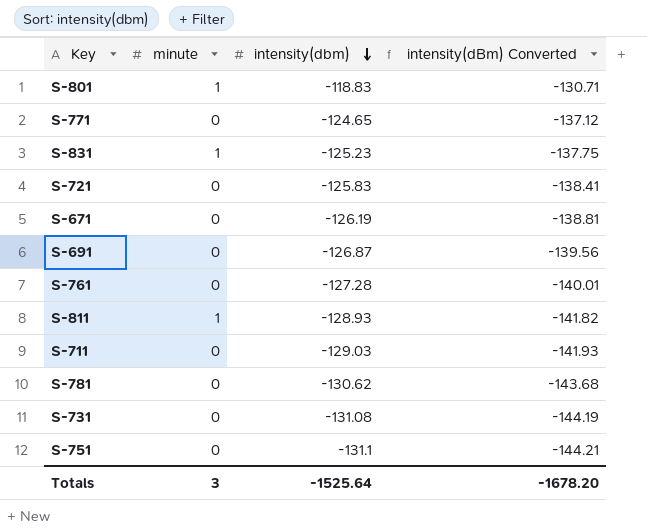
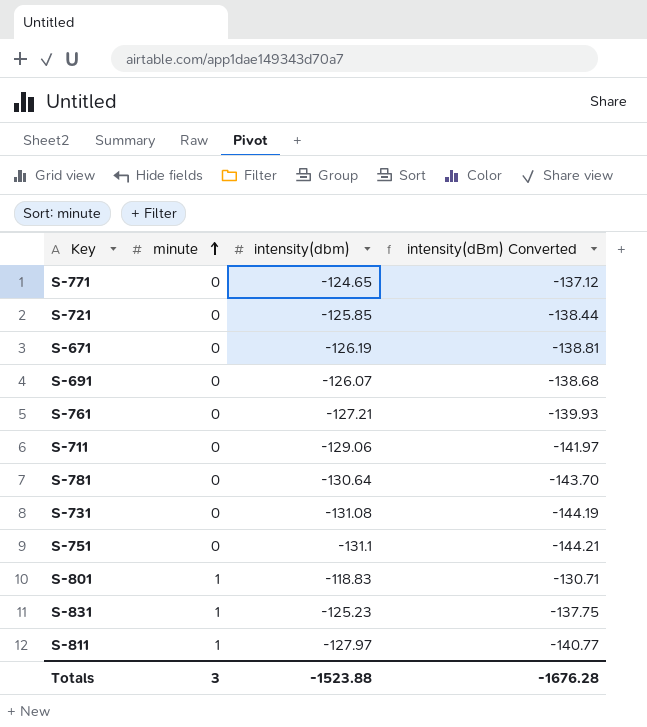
row order: intensity(dbm) descending -> minute ascending
S-721 | intensity(dbm): -125.83 -> -125.85
S-721 | intensity(dBm) Converted: -138.41 -> -138.44
S-691 | intensity(dbm): -126.87 -> -126.07
S-691 | intensity(dBm) Converted: -139.56 -> -138.68
S-761 | intensity(dbm): -127.28 -> -127.21
S-761 | intensity(dBm) Converted: -140.01 -> -139.93
S-711 | intensity(dbm): -129.03 -> -129.06
S-711 | intensity(dBm) Converted: -141.93 -> -141.97
S-781 | intensity(dbm): -130.62 -> -130.64
S-781 | intensity(dBm) Converted: -143.68 -> -143.70
S-811 | intensity(dbm): -128.93 -> -127.97
S-811 | intensity(dBm) Converted: -141.82 -> -140.77
Totals | intensity(dbm): -1525.64 -> -1523.88
Totals | intensity(dBm) Converted: -1678.20 -> -1676.28

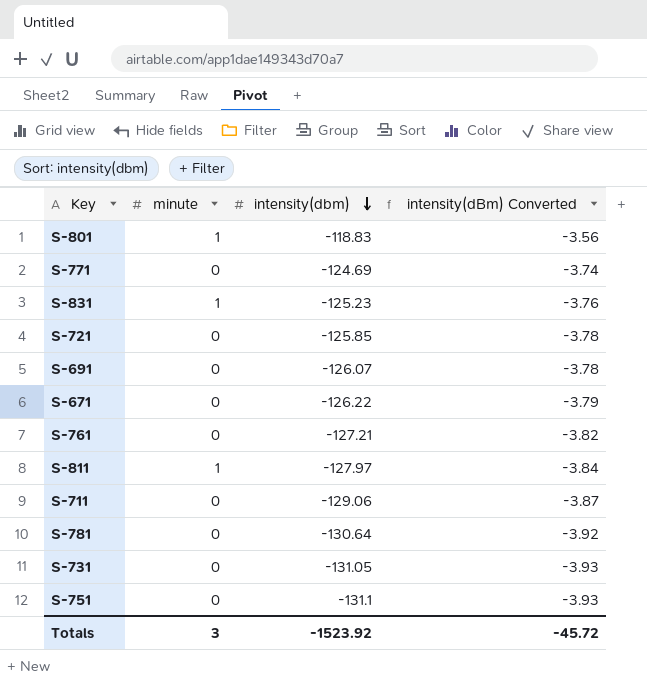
row order: minute ascending -> intensity(dbm) descending
column intensity(dBm) Converted | formula: [intensity(dbm)] * 1.1 -> [intensity(dbm)] * 0.03
S-771 | intensity(dbm): -124.65 -> -124.69
S-671 | intensity(dbm): -126.19 -> -126.22
S-731 | intensity(dbm): -131.08 -> -131.05
Totals | intensity(dbm): -1523.88 -> -1523.92
Totals | intensity(dBm) Converted: -1676.28 -> -45.72

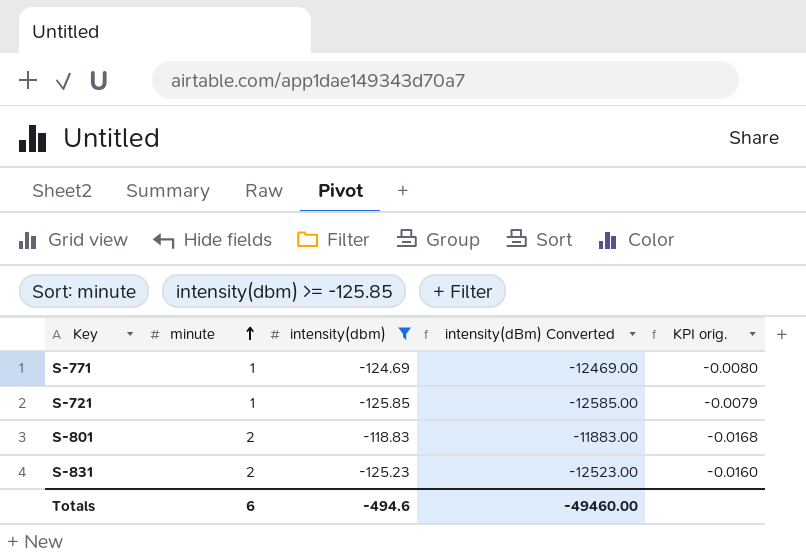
filter: none -> intensity(dbm) >= -125.85
row order: intensity(dbm) descending -> minute ascending
column intensity(dBm) Converted | formula: [intensity(dbm)] * 0.03 -> [intensity(dbm)] * 100
column KPI orig. | formula: none -> [minute] / [intensity(dbm)]
S-771 | minute: 0 -> 1
S-721 | minute: 0 -> 1
S-801 | minute: 1 -> 2
S-831 | minute: 1 -> 2
Totals | minute: 3 -> 6
Totals | intensity(dbm): -1523.92 -> -494.6
Totals | intensity(dBm) Converted: -45.72 -> -49460.00

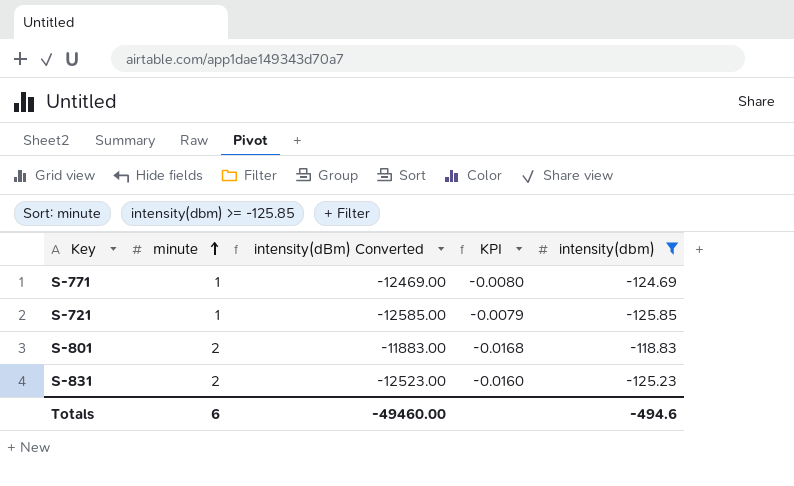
column name: KPI orig. -> KPI
column intensity(dbm) | position: 3 -> 5

